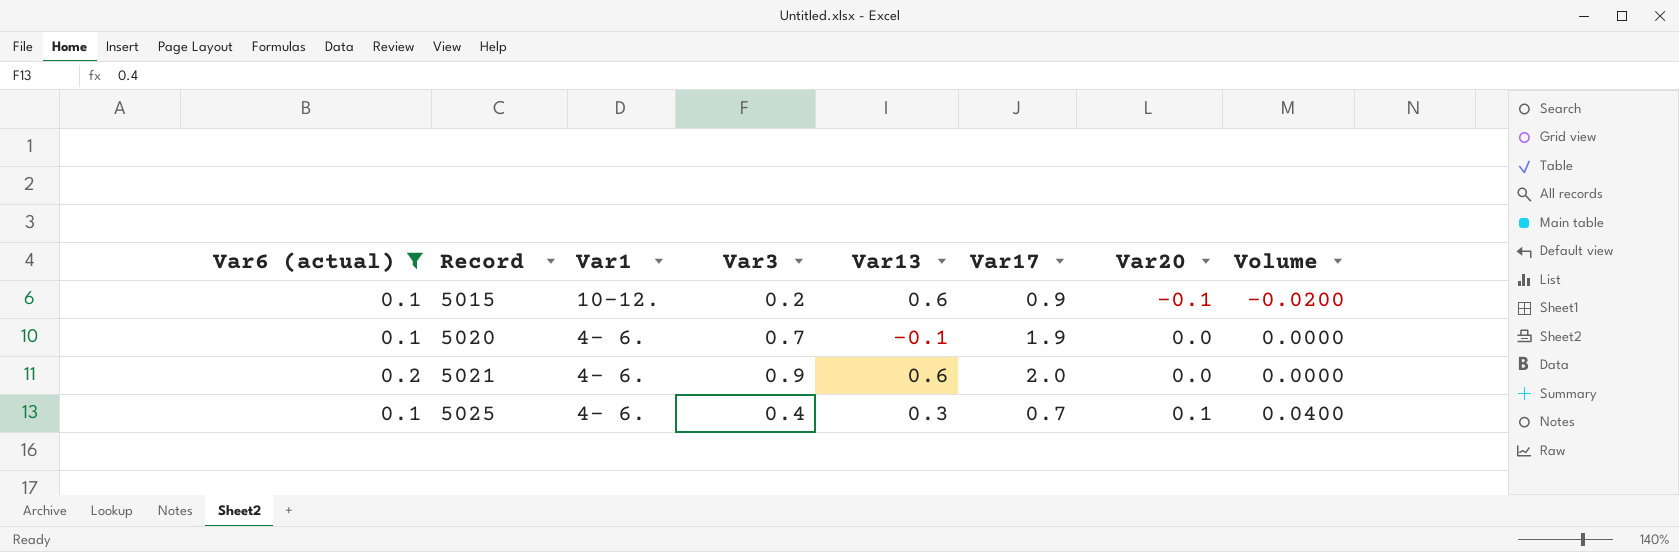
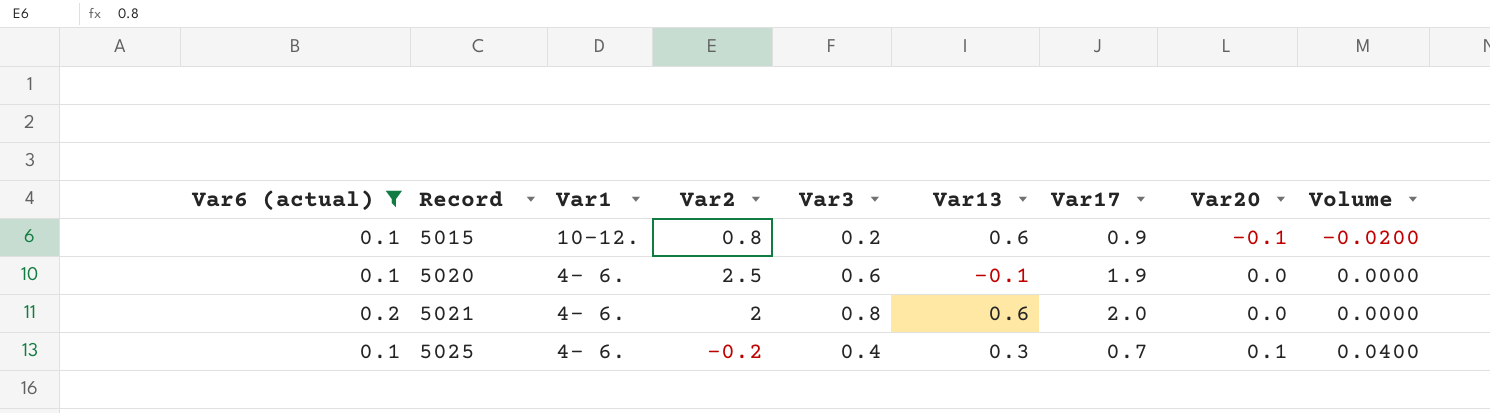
column Var2 | position: none -> 4
5020 | Var3: 0.7 -> 0.6
5021 | Var3: 0.9 -> 0.8

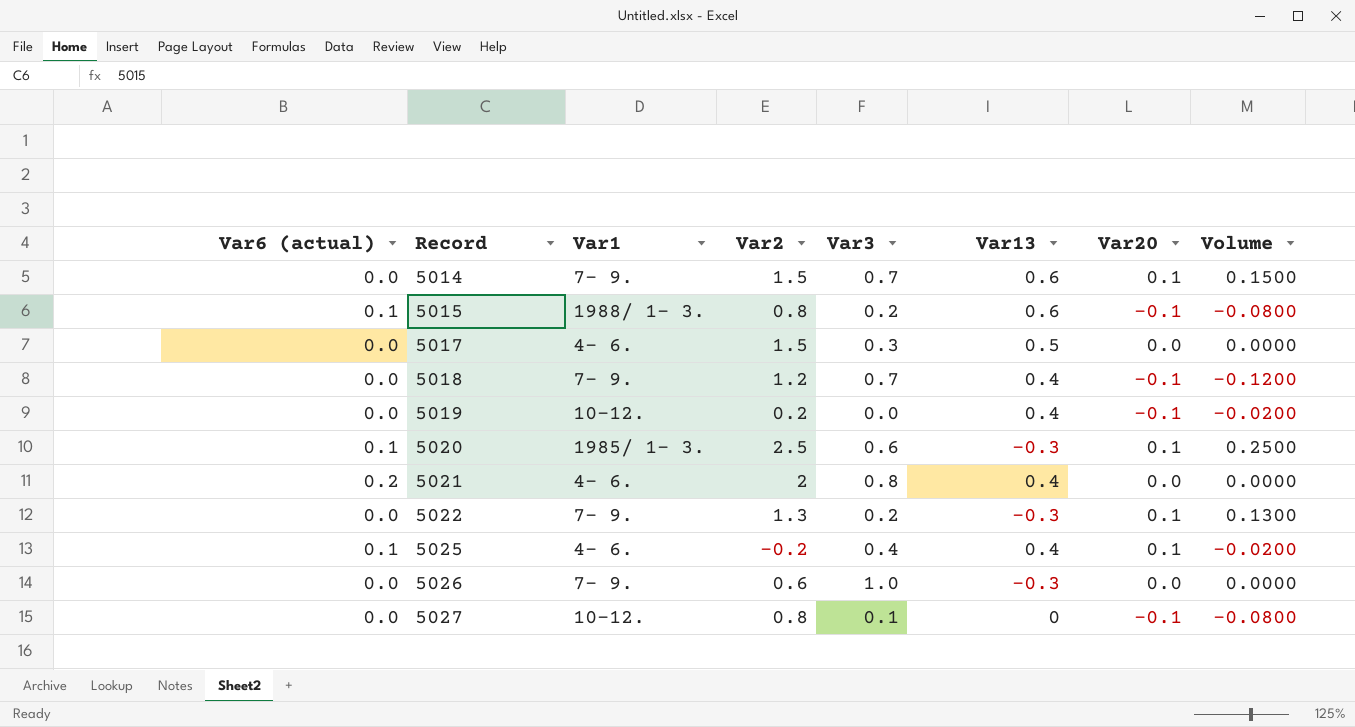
filter: Var6 (actual) != 0.0 -> none
column Var17 | position: 7 -> none
column Volume | formula: [Var3] * [Var20] -> [Var2] * [Var20]
5015 | Var1: 10-12. -> 1988/ 1- 3.
5020 | Var1: 4- 6. -> 1985/ 1- 3.
5020 | Var13: -0.1 -> -0.3
5020 | Var20: 0.0 -> 0.1
5021 | Var13: 0.6 -> 0.4
5025 | Var13: 0.3 -> 0.4

